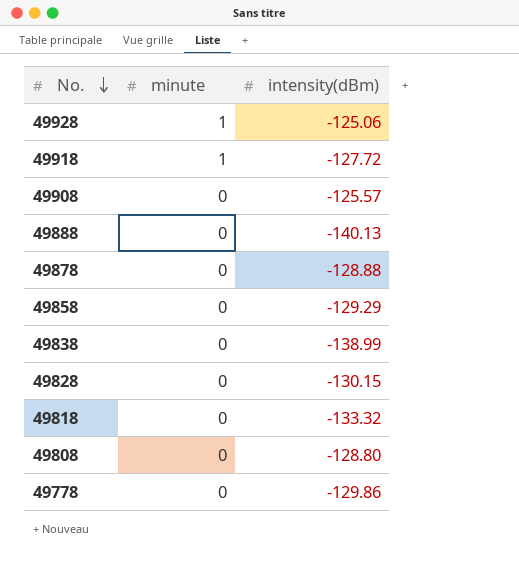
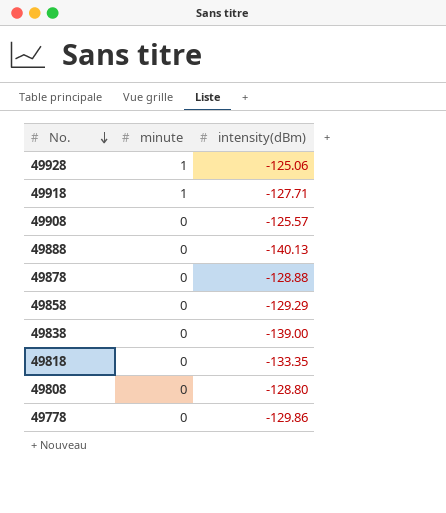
row 49828: 0 | -130.15 -> none
49918 | intensity(dBm): -127.72 -> -127.71
49838 | intensity(dBm): -138.99 -> -139.00
49818 | intensity(dBm): -133.32 -> -133.35

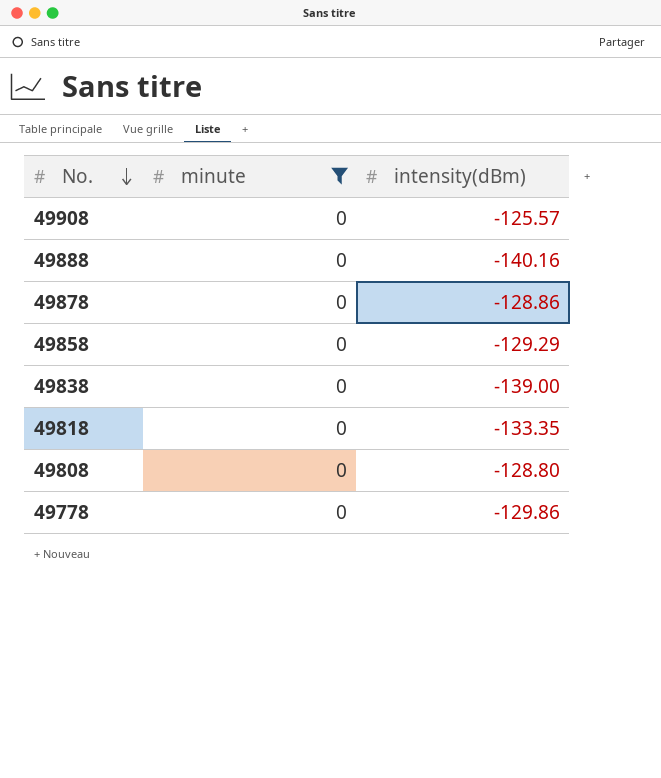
filter: none -> minute = 0
49888 | intensity(dBm): -140.13 -> -140.16
49878 | intensity(dBm): -128.88 -> -128.86

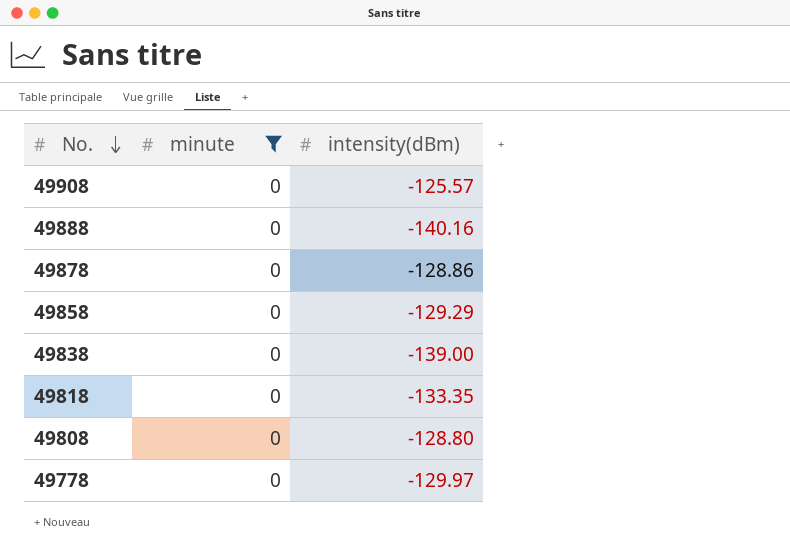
49778 | intensity(dBm): -129.86 -> -129.97

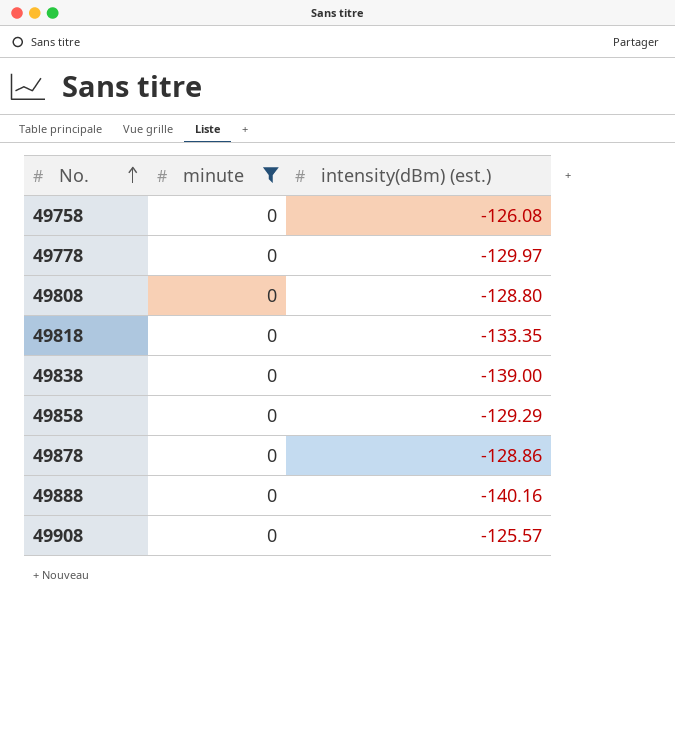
row order: No. descending -> No. ascending
column name: intensity(dBm) -> intensity(dBm) (est.)
row 49758: none -> 0 | -126.08

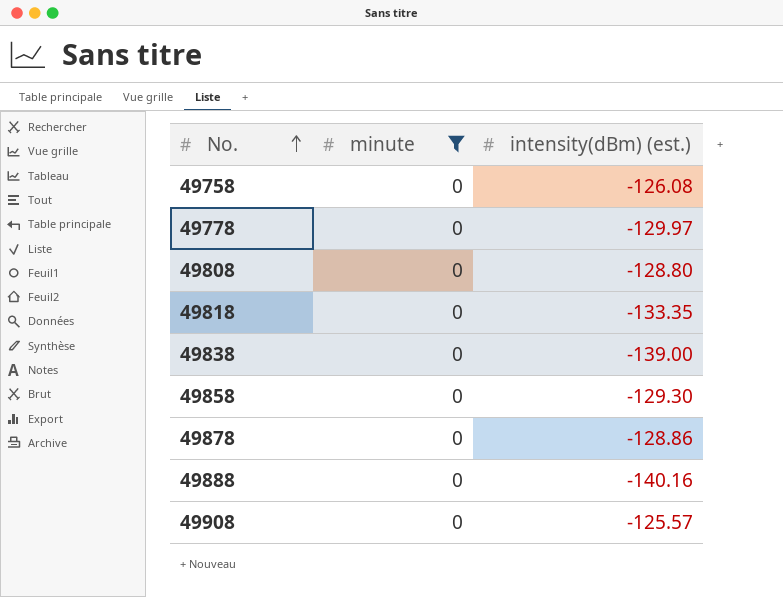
49858 | intensity(dBm) (est.): -129.29 -> -129.30

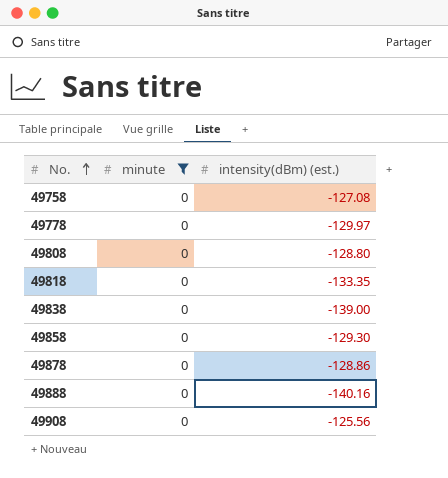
49758 | intensity(dBm) (est.): -126.08 -> -127.08
49908 | intensity(dBm) (est.): -125.57 -> -125.56

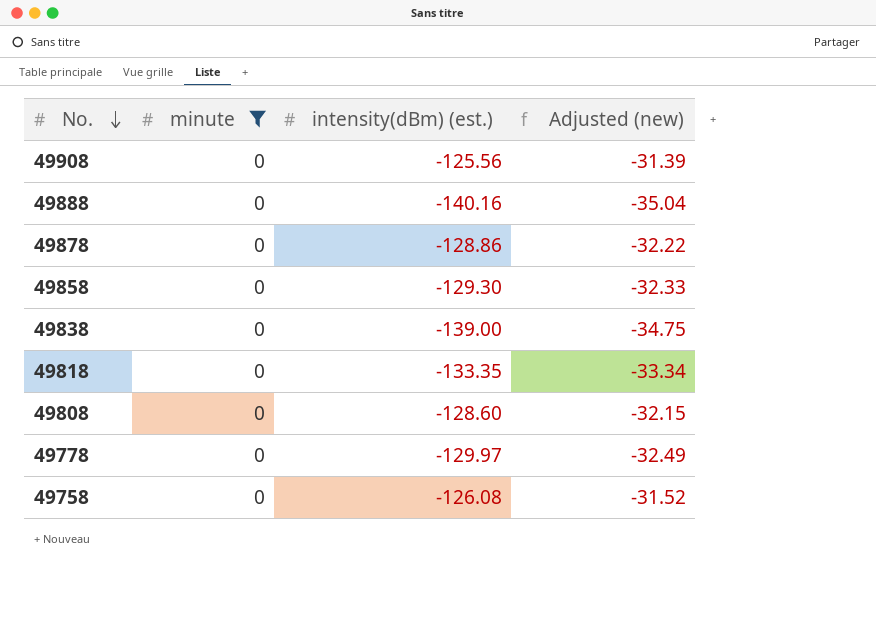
row order: No. ascending -> No. descending
column Adjusted (new) | formula: none -> [intensity(dBm) (est.)] * 0.25
49808 | intensity(dBm) (est.): -128.80 -> -128.60
49758 | intensity(dBm) (est.): -127.08 -> -126.08

